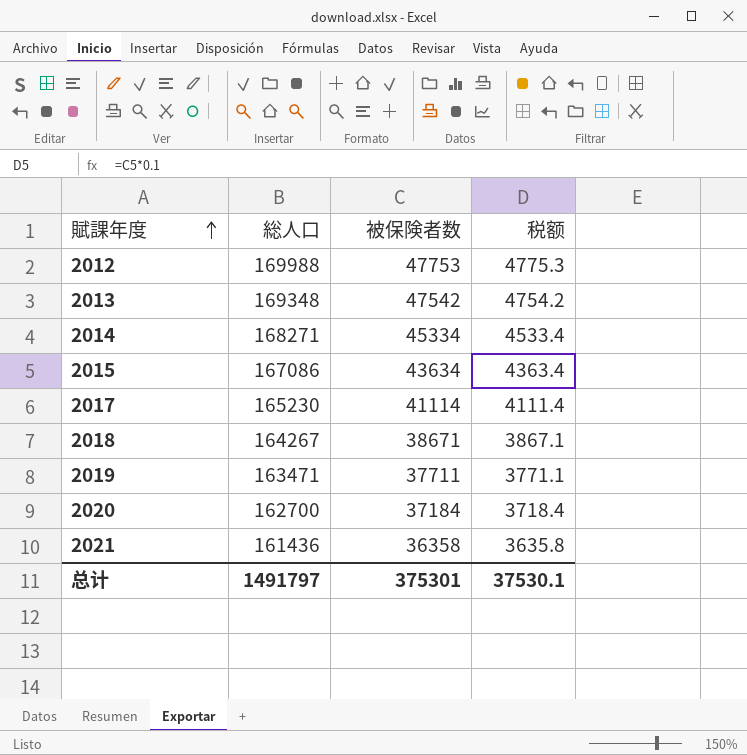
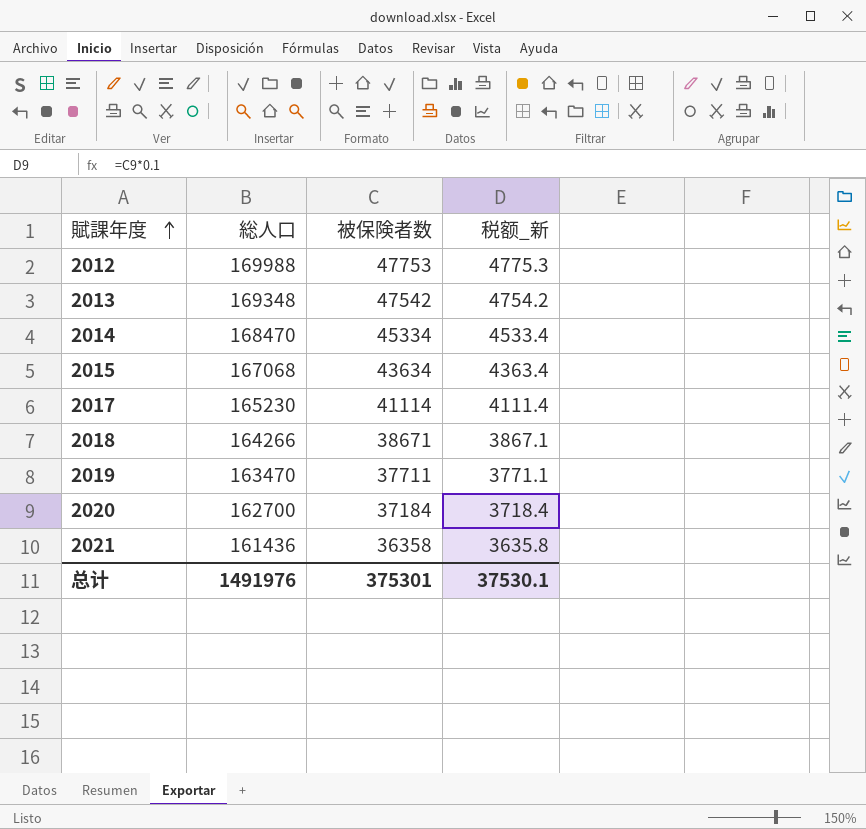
column name: 税额 -> 税额_新
2014 | 総人口: 168271 -> 168470
2015 | 総人口: 167086 -> 167068
2018 | 総人口: 164267 -> 164266
2019 | 総人口: 163471 -> 163470
总计 | 総人口: 1491797 -> 1491976

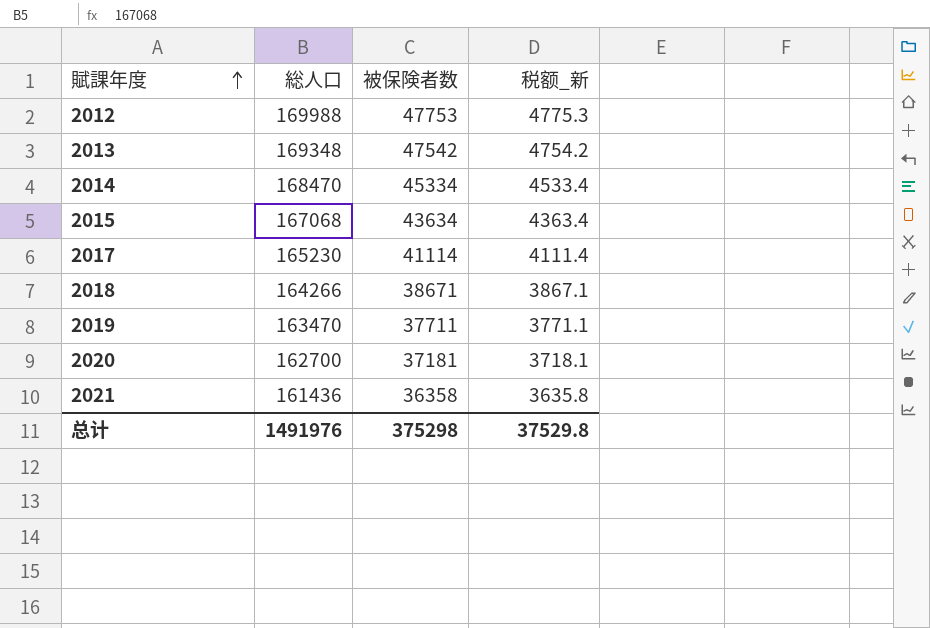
2020 | 被保険者数: 37184 -> 37181
2020 | 税额_新: 3718.4 -> 3718.1
总计 | 被保険者数: 375301 -> 375298
总计 | 税额_新: 37530.1 -> 37529.8

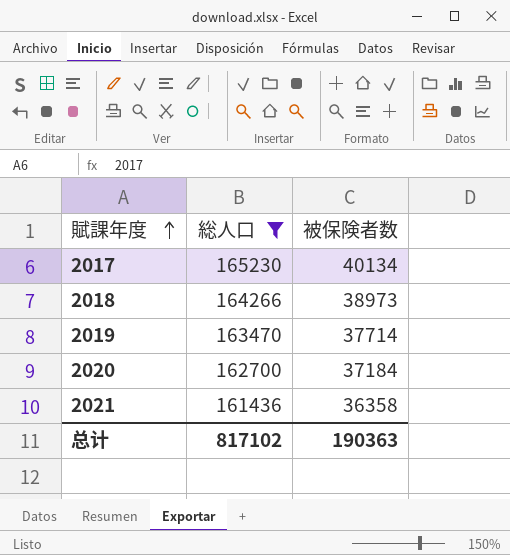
filter: none -> 総人口 <= 165230
column 税额_新 | formula: [被保険者数] * 0.1 -> none
2017 | 被保険者数: 41114 -> 40134
2018 | 被保険者数: 38671 -> 38973
2019 | 被保険者数: 37711 -> 37714
2020 | 被保険者数: 37181 -> 37184
总计 | 総人口: 1491976 -> 817102
总计 | 被保険者数: 375298 -> 190363

